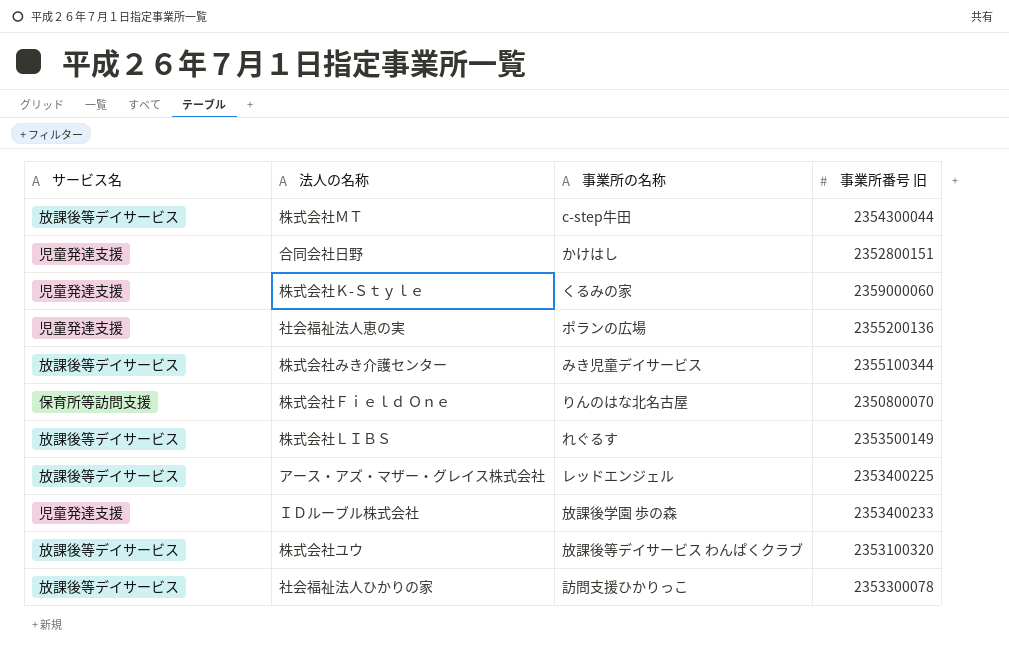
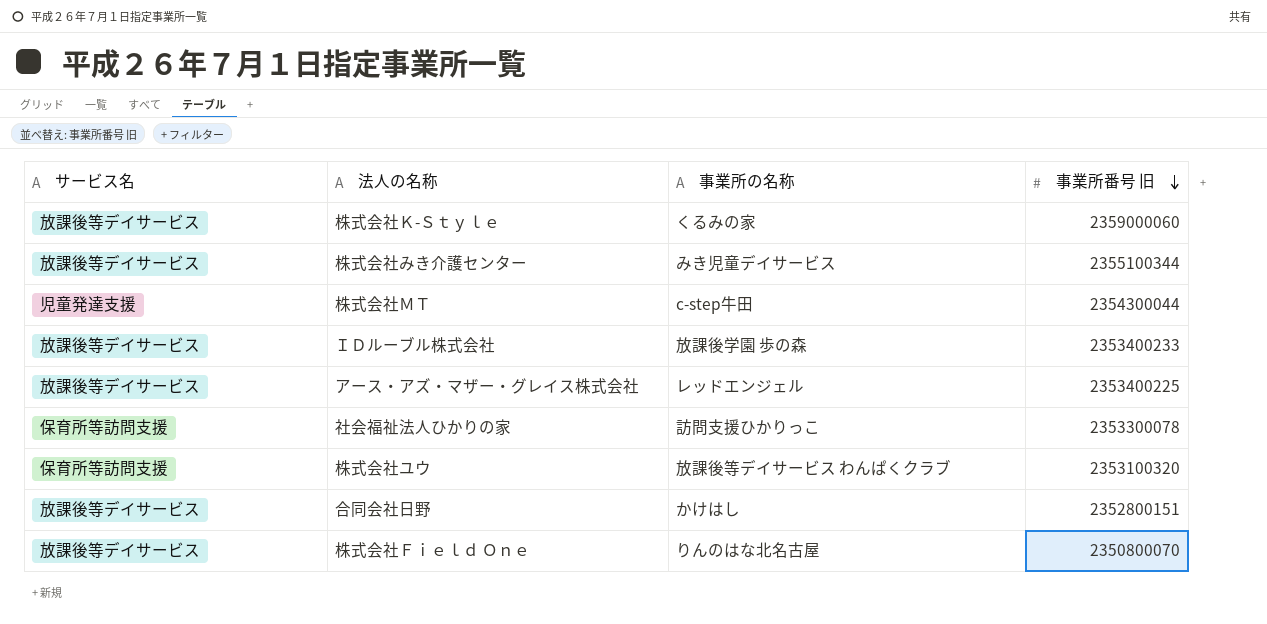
row order: none -> 事業所番号 旧 descending
row 社会福祉法人恵の実: 児童発達支援 | ポランの広場 | 2355200136 -> none
row 株式会社ＬＩＢＳ: 放課後等デイサービス | れぐるす | 2353500149 -> none
株式会社Ｋ-Ｓｔｙｌｅ | サービス名: 児童発達支援 -> 放課後等デイサービス
株式会社ＭＴ | サービス名: 放課後等デイサービス -> 児童発達支援
ＩＤルーブル株式会社 | サービス名: 児童発達支援 -> 放課後等デイサービス
社会福祉法人ひかりの家 | サービス名: 放課後等デイサービス -> 保育所等訪問支援
株式会社ユウ | サービス名: 放課後等デイサービス -> 保育所等訪問支援
合同会社日野 | サービス名: 児童発達支援 -> 放課後等デイサービス
株式会社Ｆｉｅｌｄ Ｏｎｅ | サービス名: 保育所等訪問支援 -> 放課後等デイサービス

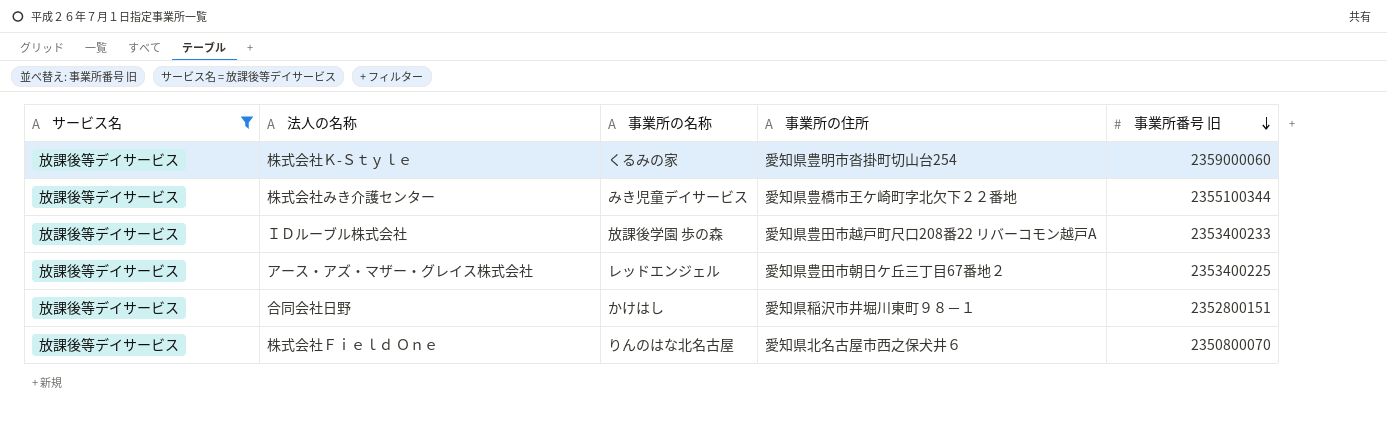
filter: none -> サービス名 = 放課後等デイサービス
column 事業所の住所 | position: none -> 4

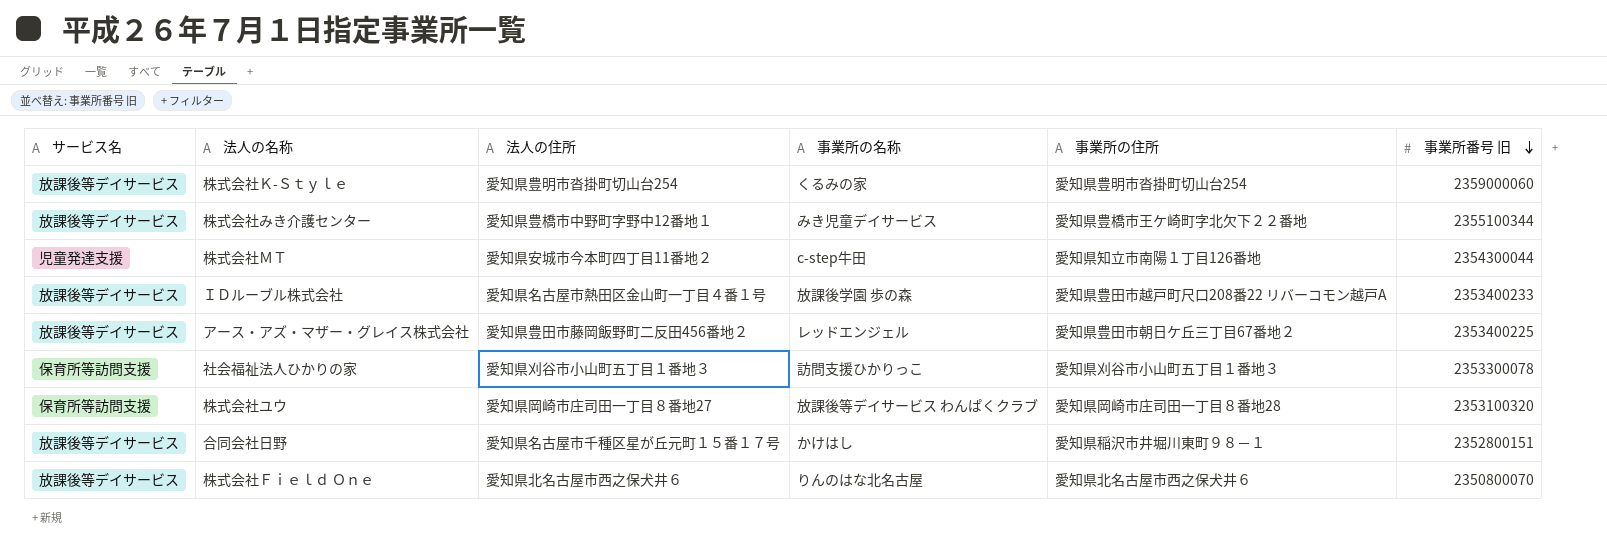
filter: サービス名 = 放課後等デイサービス -> none
column 法人の住所 | position: none -> 3

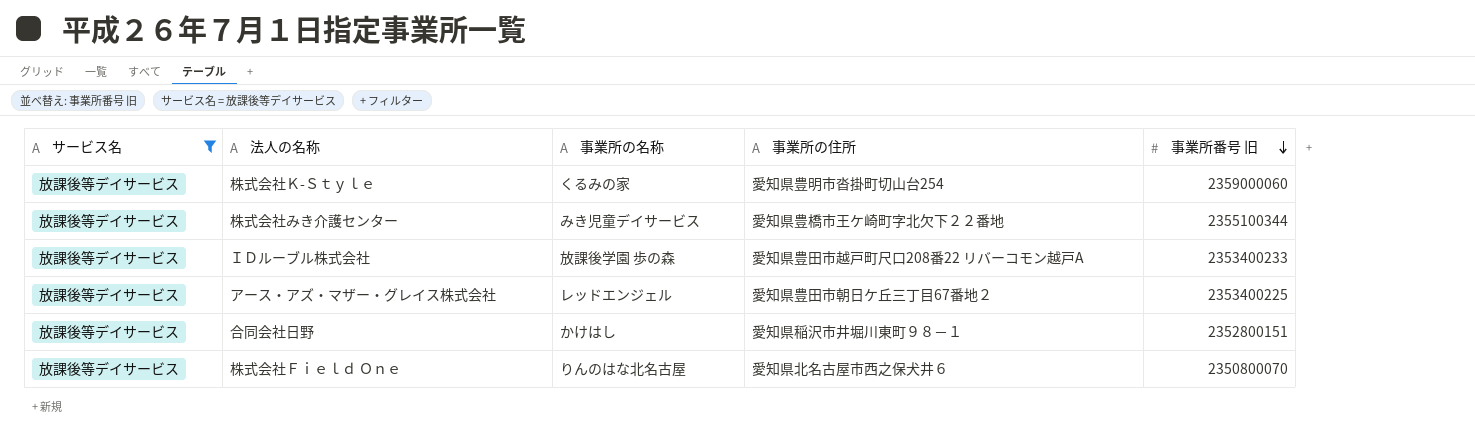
filter: none -> サービス名 = 放課後等デイサービス
column 法人の住所 | position: 3 -> none

